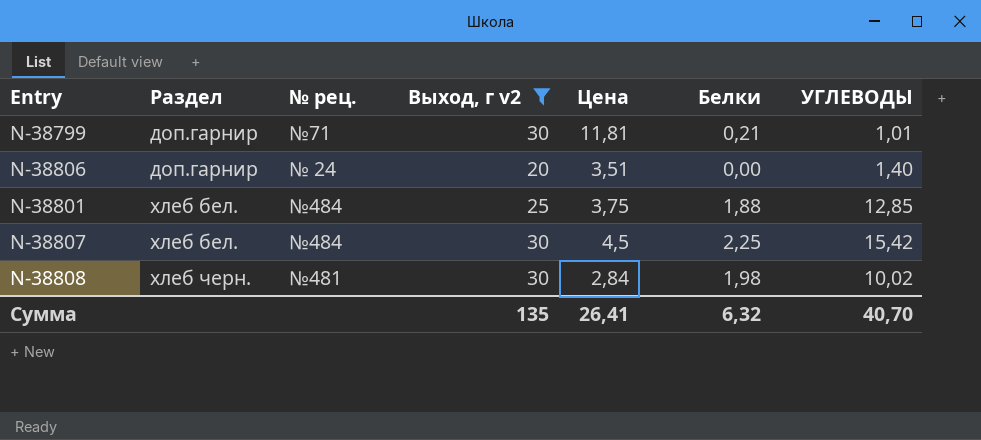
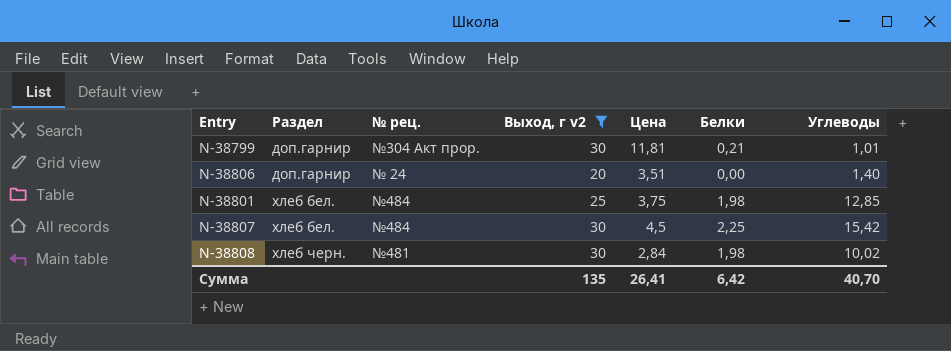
column name: УГЛЕВОДЫ -> Углеводы
N-38799 | № рец.: №71 -> №304 Акт прор.
N-38801 | Белки: 1,88 -> 1,98
Сумма | Белки: 6,32 -> 6,42

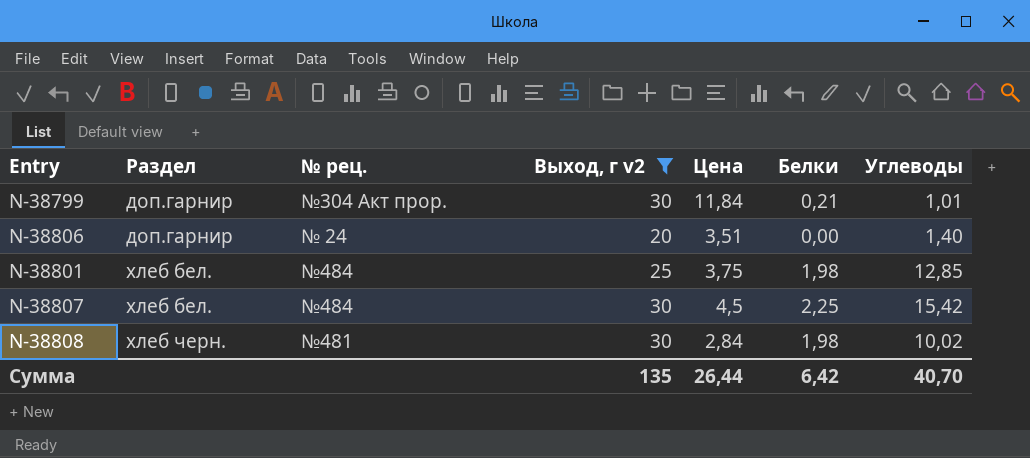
N-38799 | Цена: 11,81 -> 11,84
Сумма | Цена: 26,41 -> 26,44

